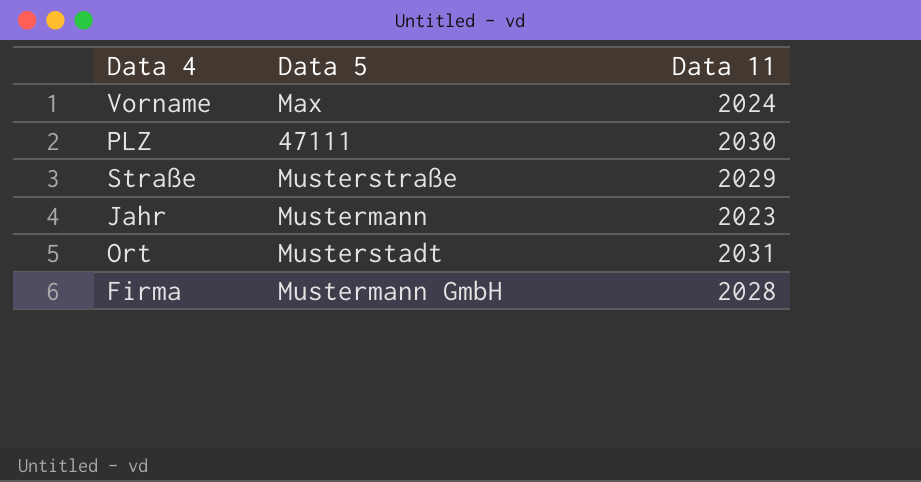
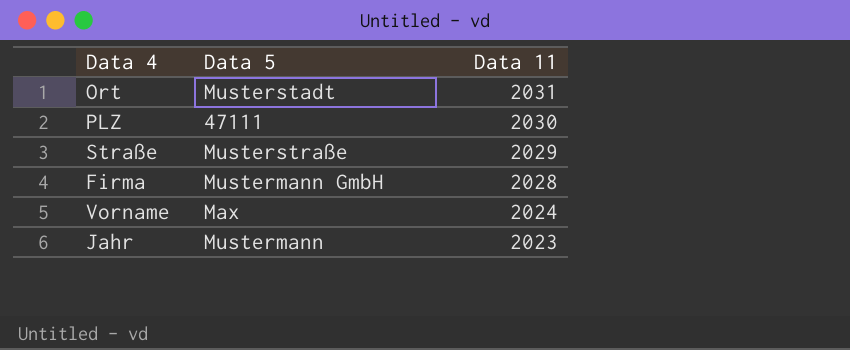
row order: none -> Data 11 descending

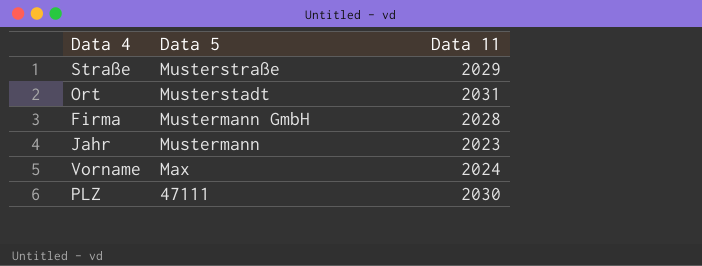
row order: Data 11 descending -> Data 5 descending

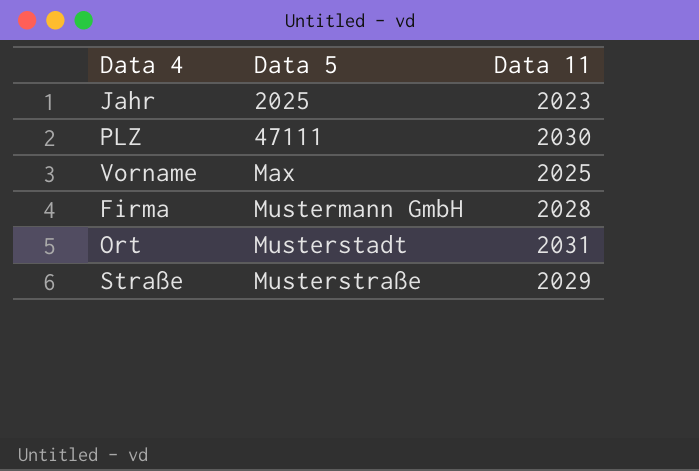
row order: Data 5 descending -> Data 5 ascending
Jahr | Data 5: Mustermann -> 2025
Vorname | Data 11: 2024 -> 2025

